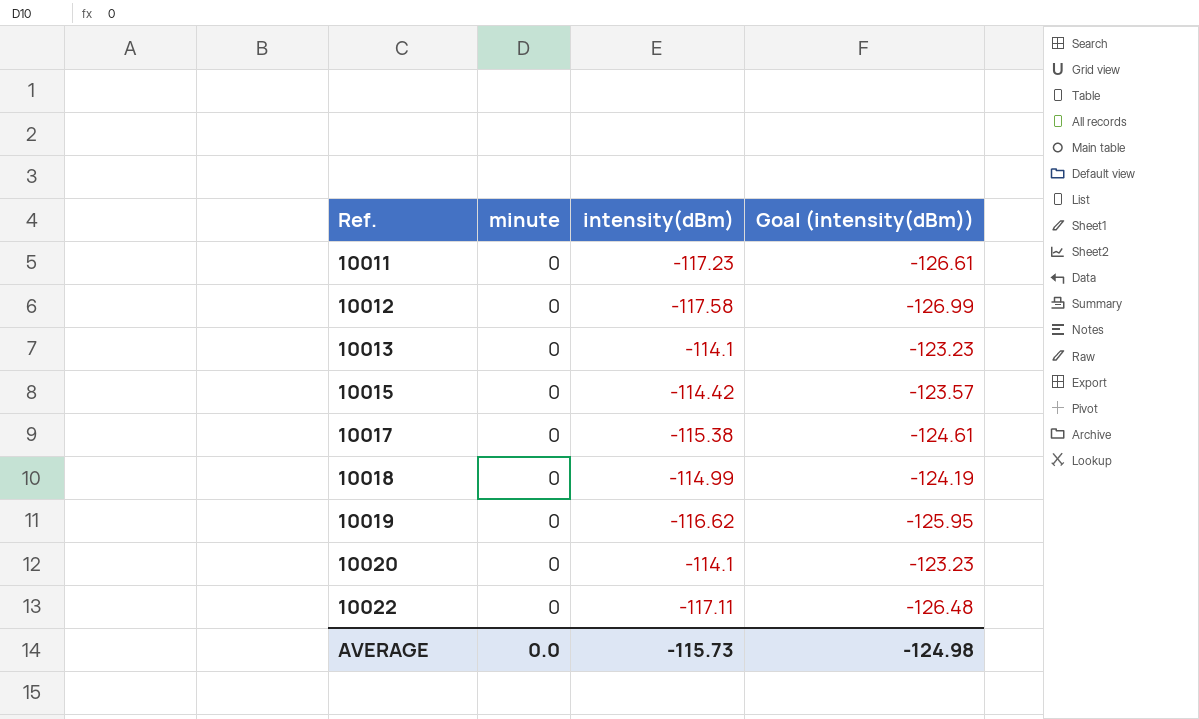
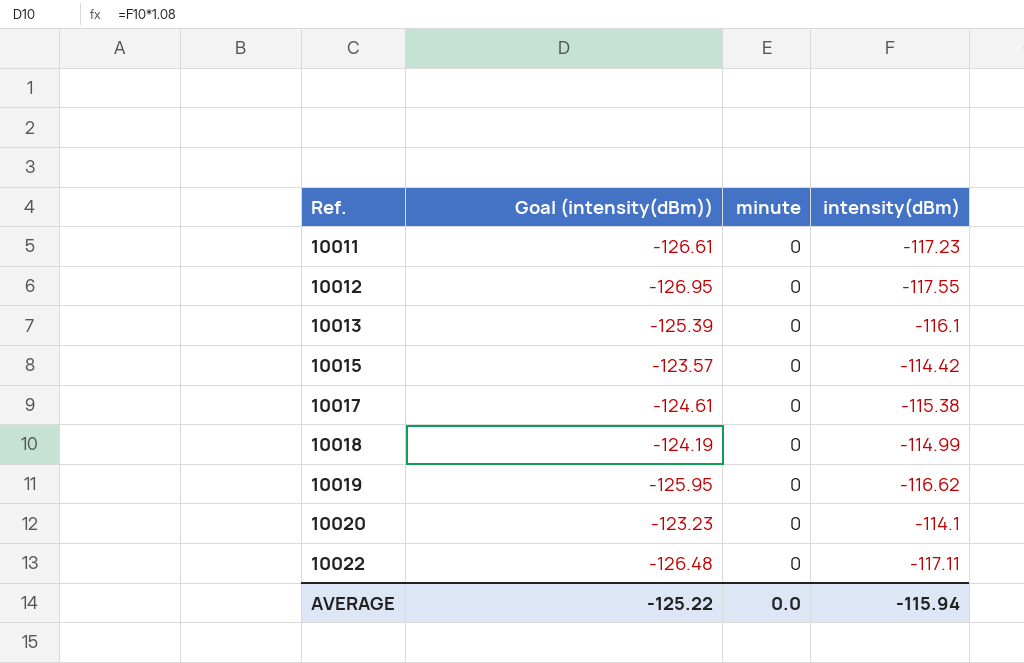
column Goal (intensity(dBm)) | position: 4 -> 2
10012 | Goal (intensity(dBm)): -126.99 -> -126.95
10012 | intensity(dBm): -117.58 -> -117.55
10013 | Goal (intensity(dBm)): -123.23 -> -125.39
10013 | intensity(dBm): -114.1 -> -116.1
AVERAGE | Goal (intensity(dBm)): -124.98 -> -125.22
AVERAGE | intensity(dBm): -115.73 -> -115.94

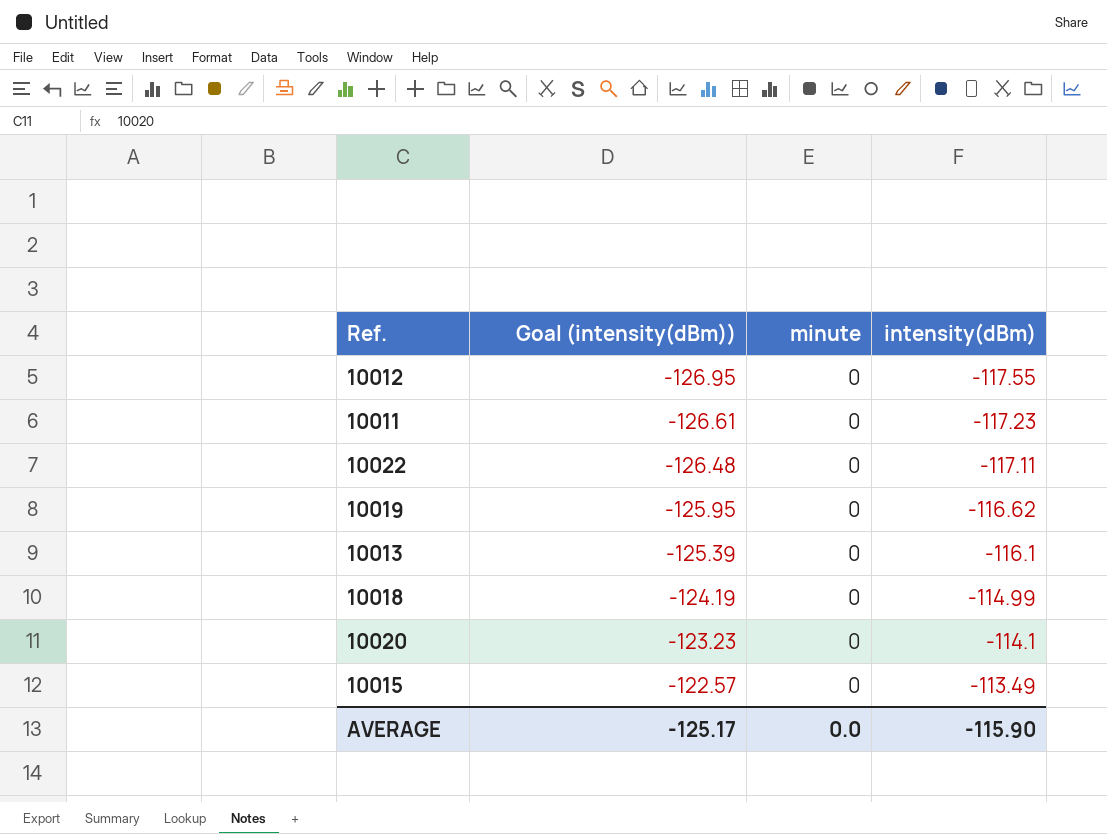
row order: Ref. ascending -> Goal (intensity(dBm)) ascending
row 10017: -124.61 | 0 | -115.38 -> none
10015 | Goal (intensity(dBm)): -123.57 -> -122.57
10015 | intensity(dBm): -114.42 -> -113.49
AVERAGE | Goal (intensity(dBm)): -125.22 -> -125.17
AVERAGE | intensity(dBm): -115.94 -> -115.90

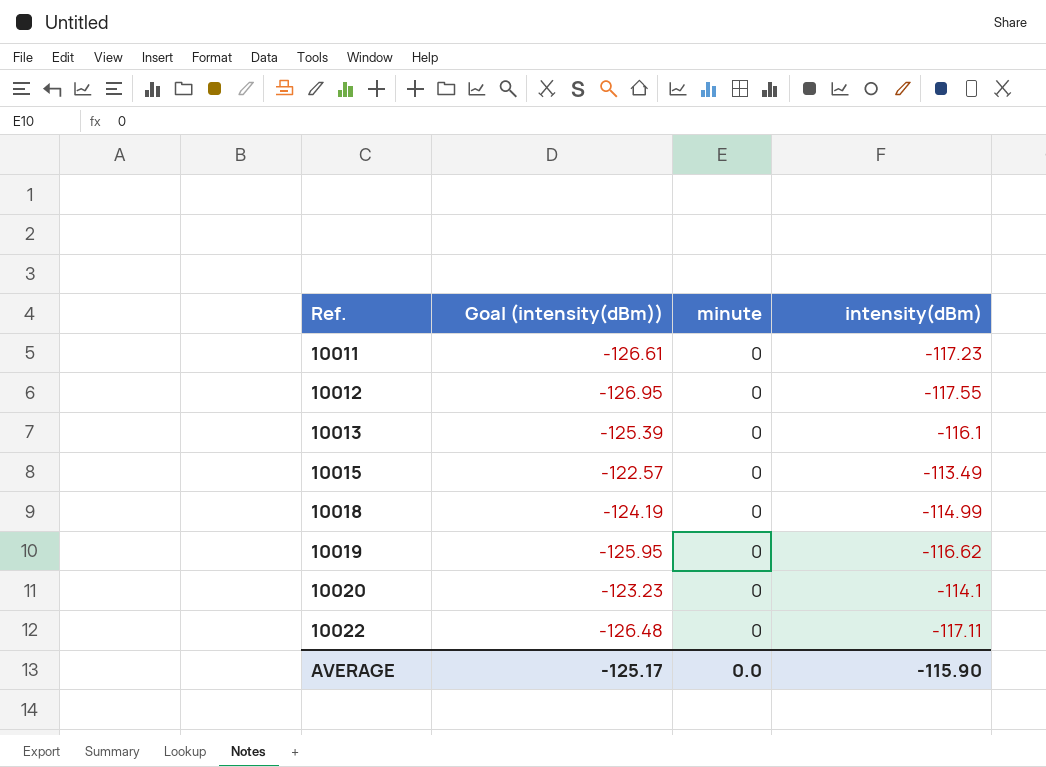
row order: Goal (intensity(dBm)) ascending -> Ref. ascending

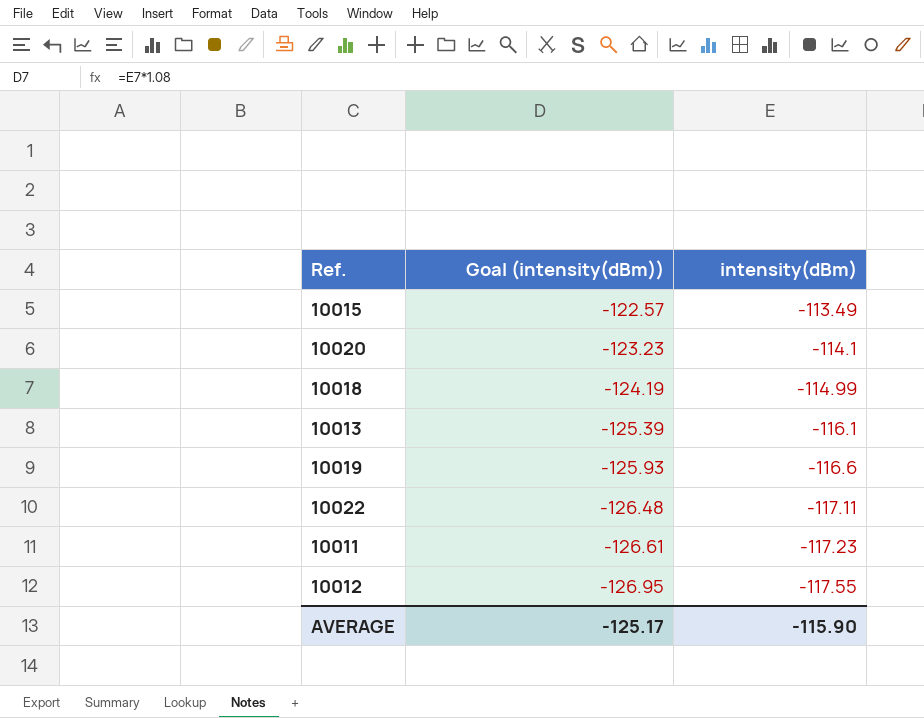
row order: Ref. ascending -> Goal (intensity(dBm)) descending
column minute | position: 3 -> none
10019 | Goal (intensity(dBm)): -125.95 -> -125.93
10019 | intensity(dBm): -116.62 -> -116.6

